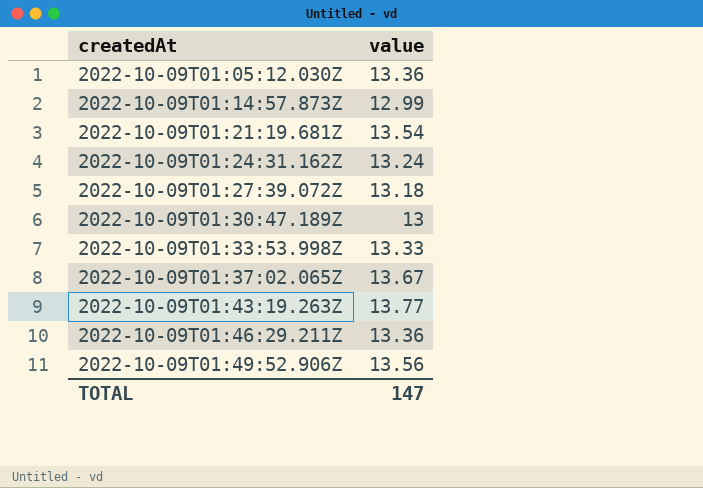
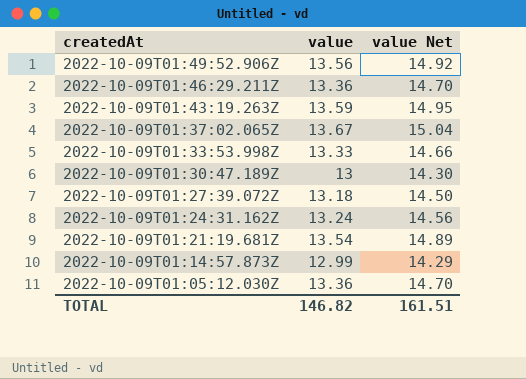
row order: createdAt ascending -> createdAt descending
column value Net | formula: none -> [value] * 1.1
2022-10-09T01:43:19.263Z | value: 13.77 -> 13.59
TOTAL | value: 147 -> 146.82

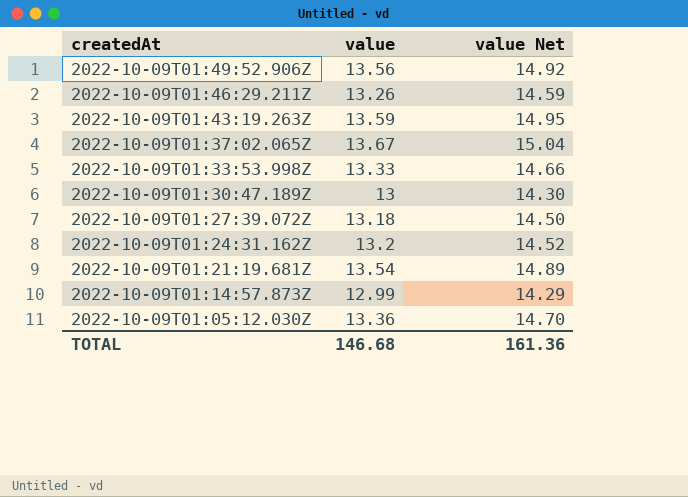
2022-10-09T01:46:29.211Z | value: 13.36 -> 13.26
2022-10-09T01:46:29.211Z | value Net: 14.70 -> 14.59
2022-10-09T01:24:31.162Z | value: 13.24 -> 13.2
2022-10-09T01:24:31.162Z | value Net: 14.56 -> 14.52
TOTAL | value: 146.82 -> 146.68
TOTAL | value Net: 161.51 -> 161.36

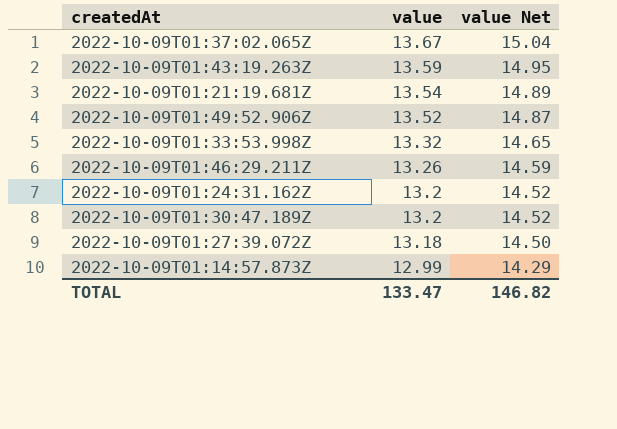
row order: createdAt descending -> value descending
row 2022-10-09T01:05:12.030Z: 13.36 | 14.70 -> none
2022-10-09T01:49:52.906Z | value: 13.56 -> 13.52
2022-10-09T01:49:52.906Z | value Net: 14.92 -> 14.87
2022-10-09T01:33:53.998Z | value: 13.33 -> 13.32
2022-10-09T01:33:53.998Z | value Net: 14.66 -> 14.65
2022-10-09T01:30:47.189Z | value: 13 -> 13.2
2022-10-09T01:30:47.189Z | value Net: 14.30 -> 14.52
TOTAL | value: 146.68 -> 133.47
TOTAL | value Net: 161.36 -> 146.82

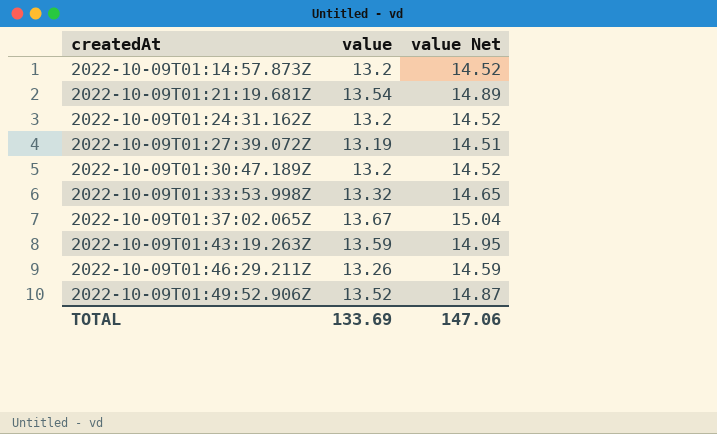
row order: value descending -> createdAt ascending
2022-10-09T01:14:57.873Z | value: 12.99 -> 13.2
2022-10-09T01:14:57.873Z | value Net: 14.29 -> 14.52
2022-10-09T01:27:39.072Z | value: 13.18 -> 13.19
2022-10-09T01:27:39.072Z | value Net: 14.50 -> 14.51
TOTAL | value: 133.47 -> 133.69
TOTAL | value Net: 146.82 -> 147.06

